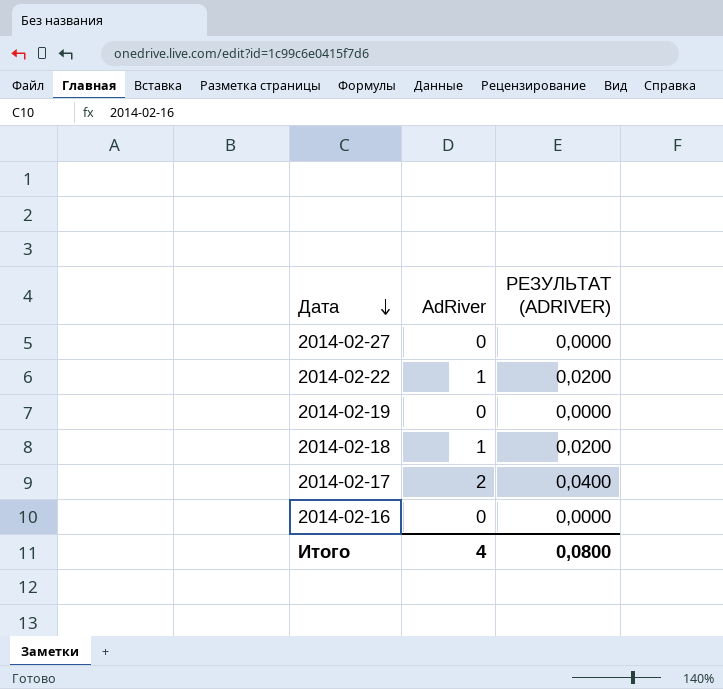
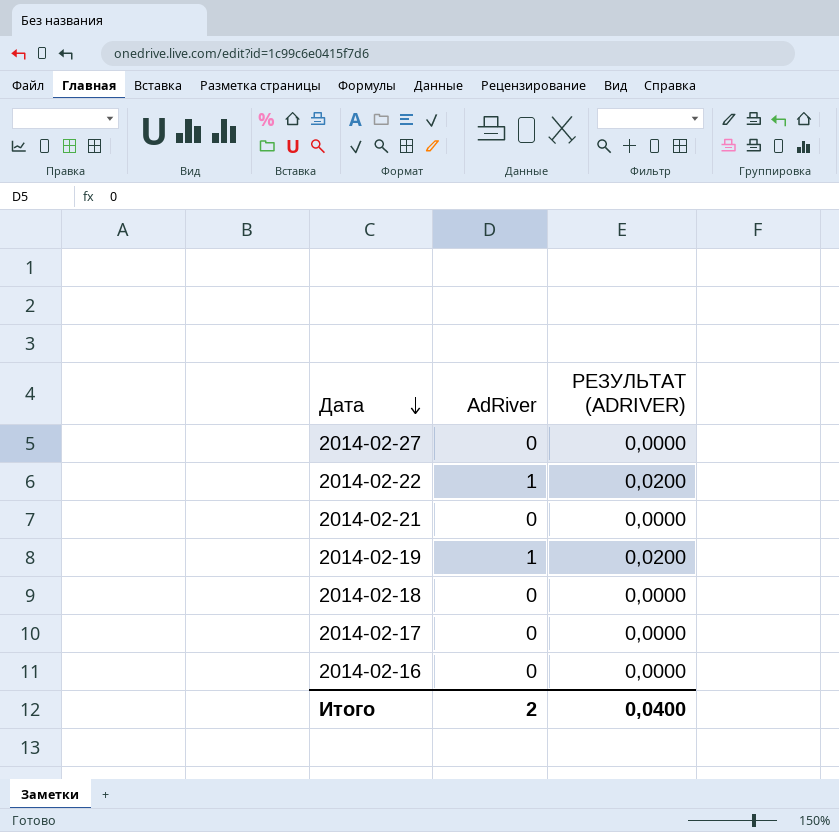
row 2014-02-21: none -> 0 | 0,0000
2014-02-19 | AdRiver: 0 -> 1
2014-02-19 | РЕЗУЛЬТАТ (ADRIVER): 0,0000 -> 0,0200
2014-02-18 | AdRiver: 1 -> 0
2014-02-18 | РЕЗУЛЬТАТ (ADRIVER): 0,0200 -> 0,0000
2014-02-17 | AdRiver: 2 -> 0
2014-02-17 | РЕЗУЛЬТАТ (ADRIVER): 0,0400 -> 0,0000
Итого | AdRiver: 4 -> 2
Итого | РЕЗУЛЬТАТ (ADRIVER): 0,0800 -> 0,0400

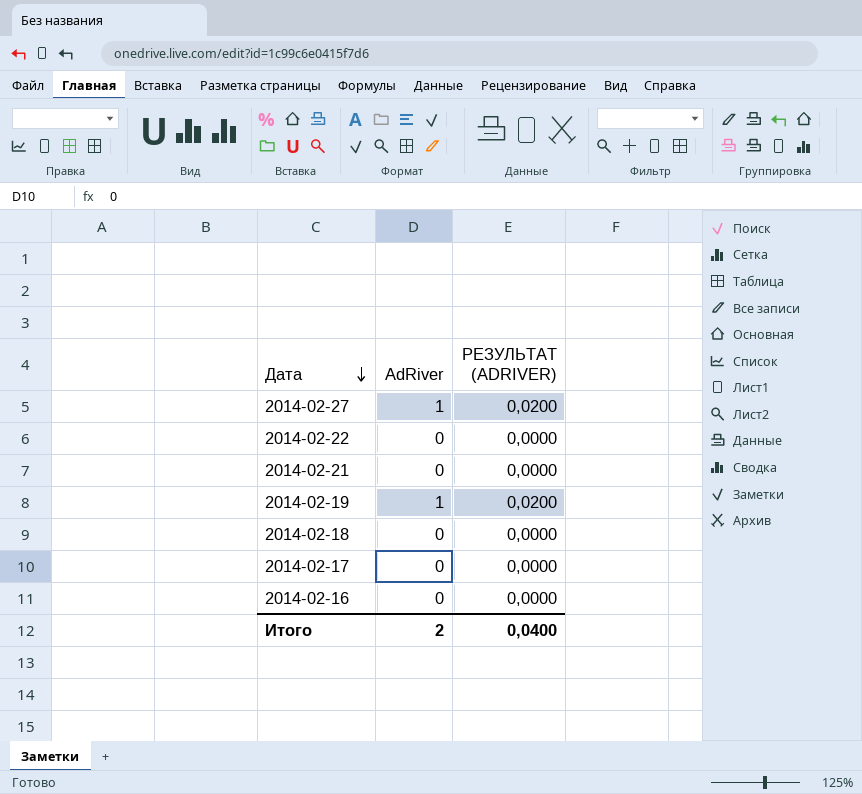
2014-02-27 | AdRiver: 0 -> 1
2014-02-27 | РЕЗУЛЬТАТ (ADRIVER): 0,0000 -> 0,0200
2014-02-22 | AdRiver: 1 -> 0
2014-02-22 | РЕЗУЛЬТАТ (ADRIVER): 0,0200 -> 0,0000

